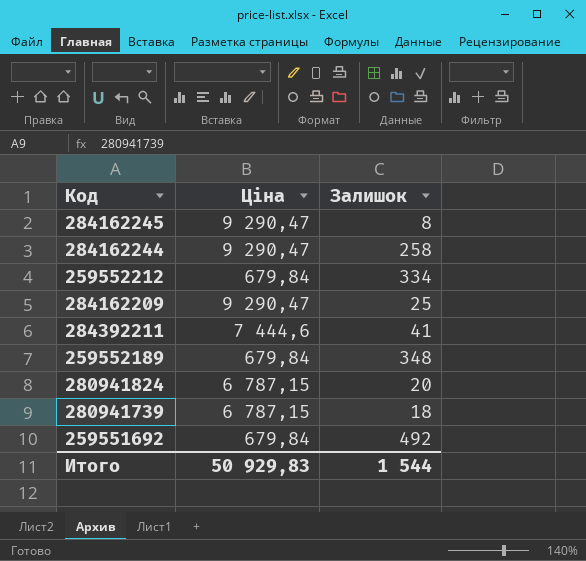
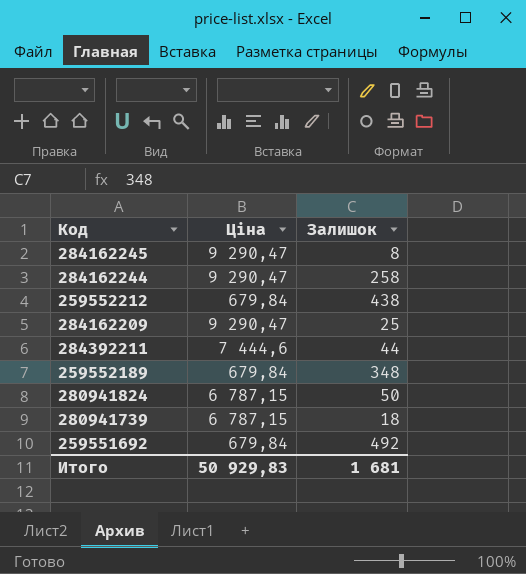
259552212 | Залишок: 334 -> 438
284392211 | Залишок: 41 -> 44
280941824 | Залишок: 20 -> 50
Итого | Залишок: 1 544 -> 1 681

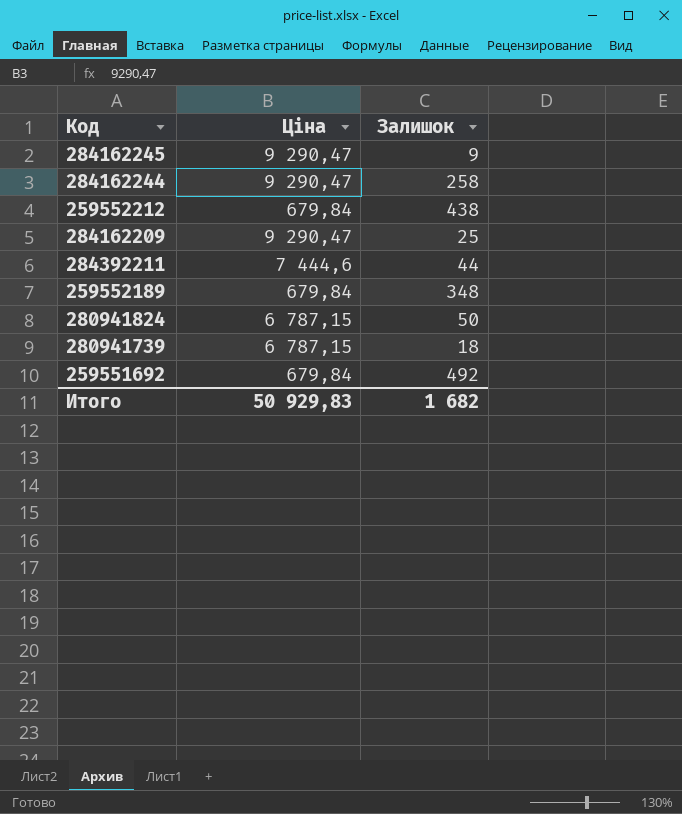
284162245 | Залишок: 8 -> 9
Итого | Залишок: 1 681 -> 1 682

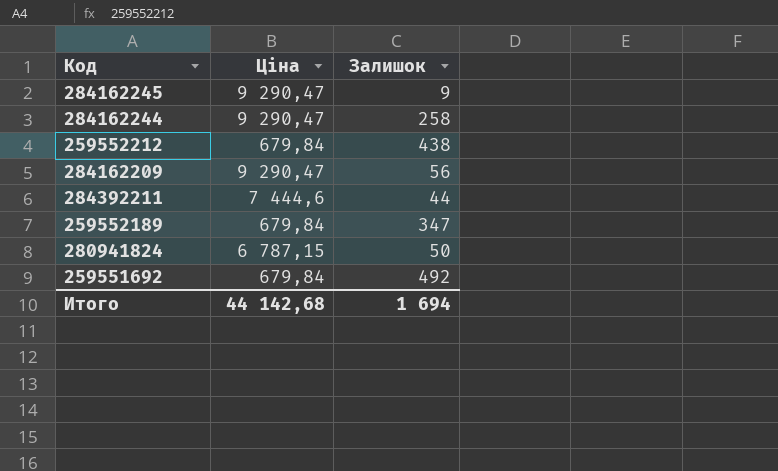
row 280941739: 6 787,15 | 18 -> none
284162209 | Залишок: 25 -> 56
259552189 | Залишок: 348 -> 347
Итого | Ціна: 50 929,83 -> 44 142,68
Итого | Залишок: 1 682 -> 1 694

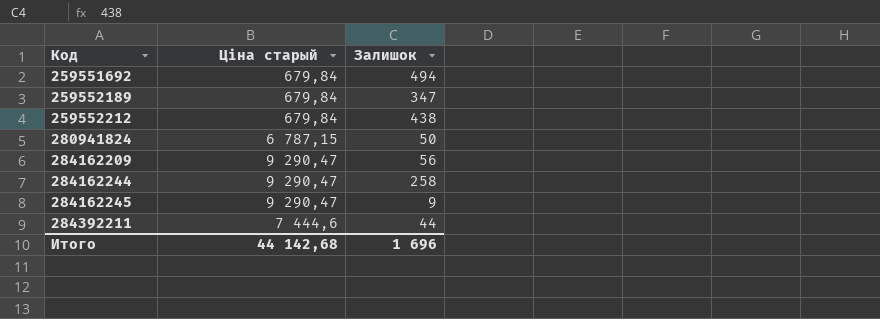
row order: none -> Код ascending
column name: Ціна -> Ціна старый
259551692 | Залишок: 492 -> 494
Итого | Залишок: 1 694 -> 1 696

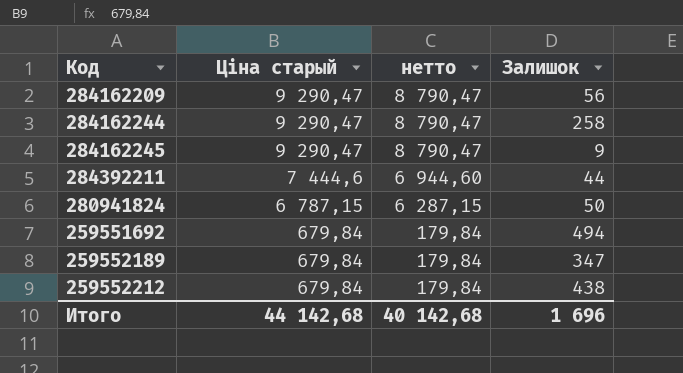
row order: Код ascending -> Ціна старый descending
column нетто | formula: none -> [Ціна старый] - 500

